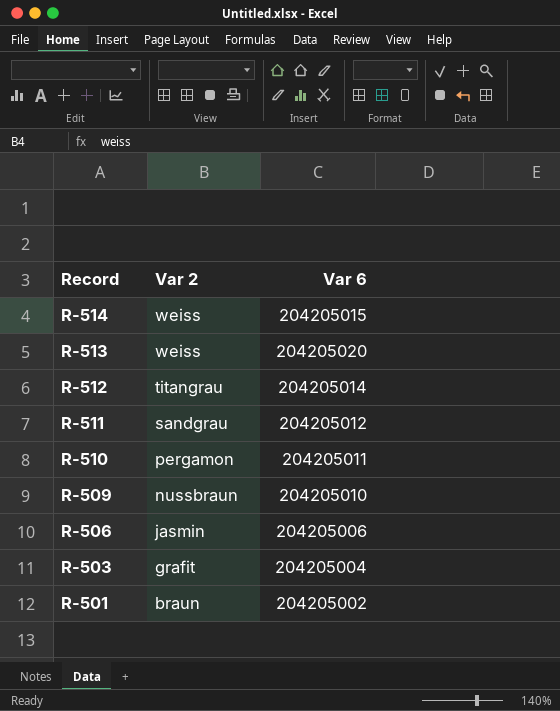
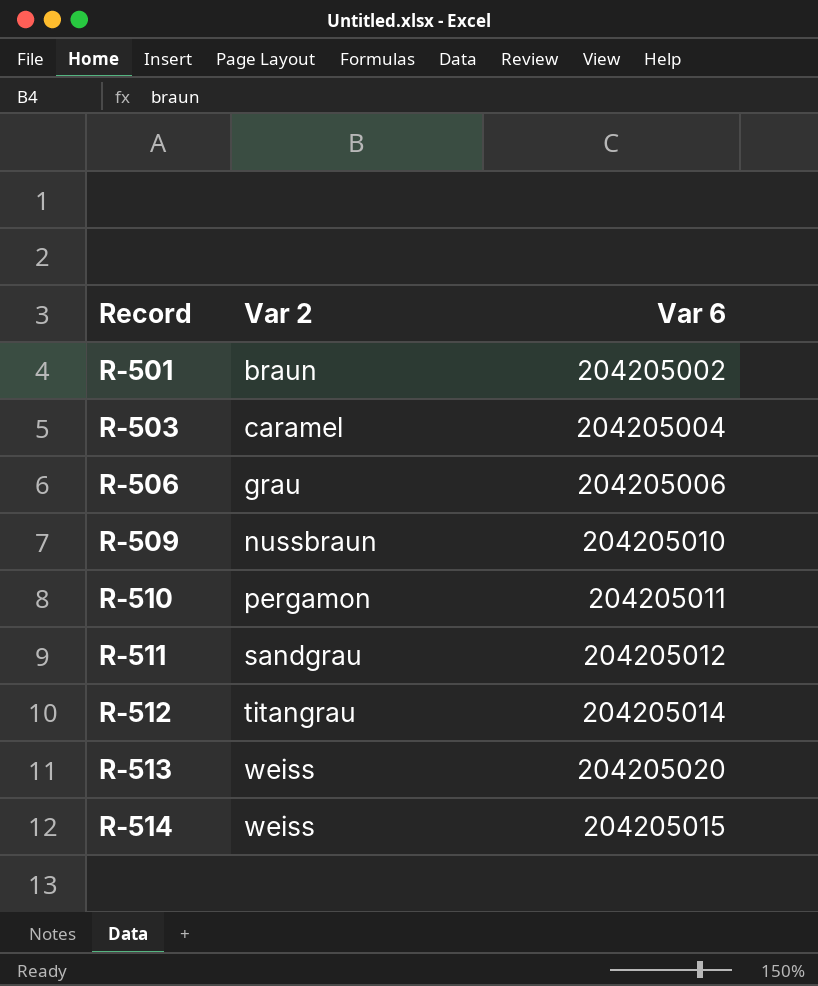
row order: Record descending -> Record ascending
R-503 | Var 2: grafit -> caramel
R-506 | Var 2: jasmin -> grau

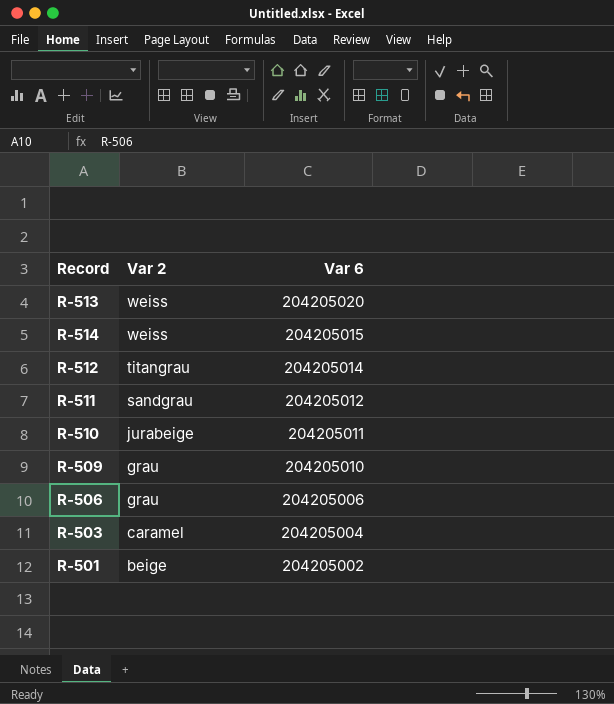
row order: Record ascending -> Var 2 descending
R-510 | Var 2: pergamon -> jurabeige
R-509 | Var 2: nussbraun -> grau
R-501 | Var 2: braun -> beige

